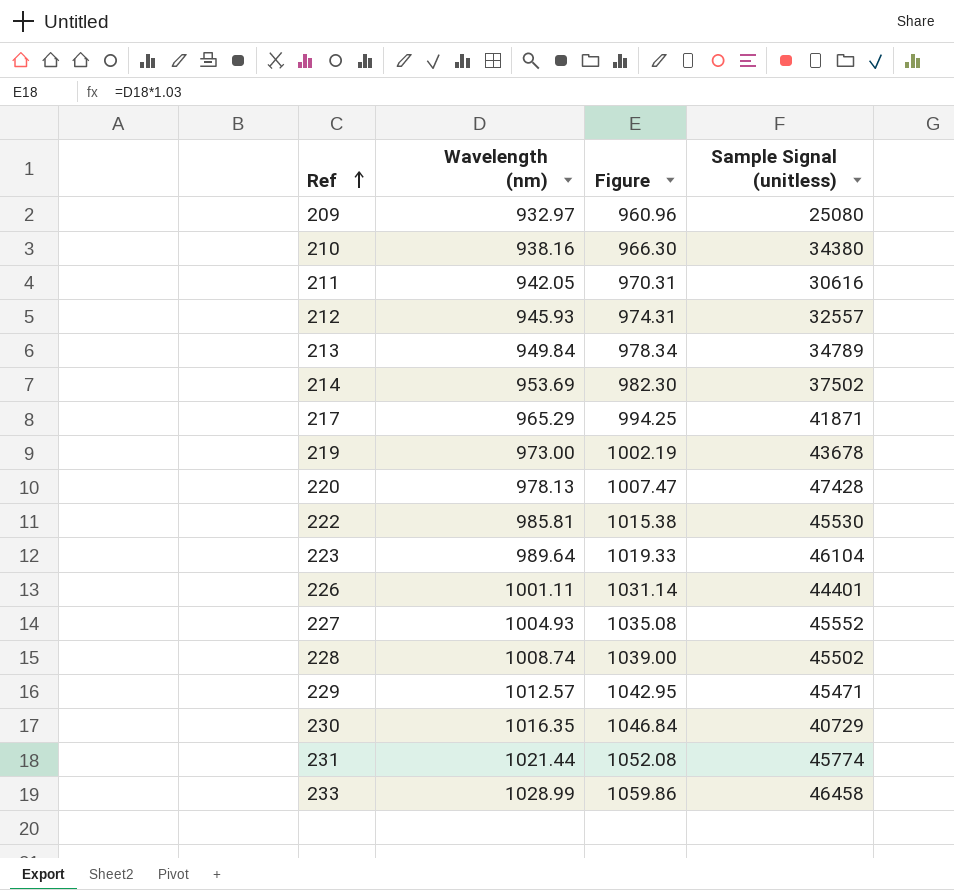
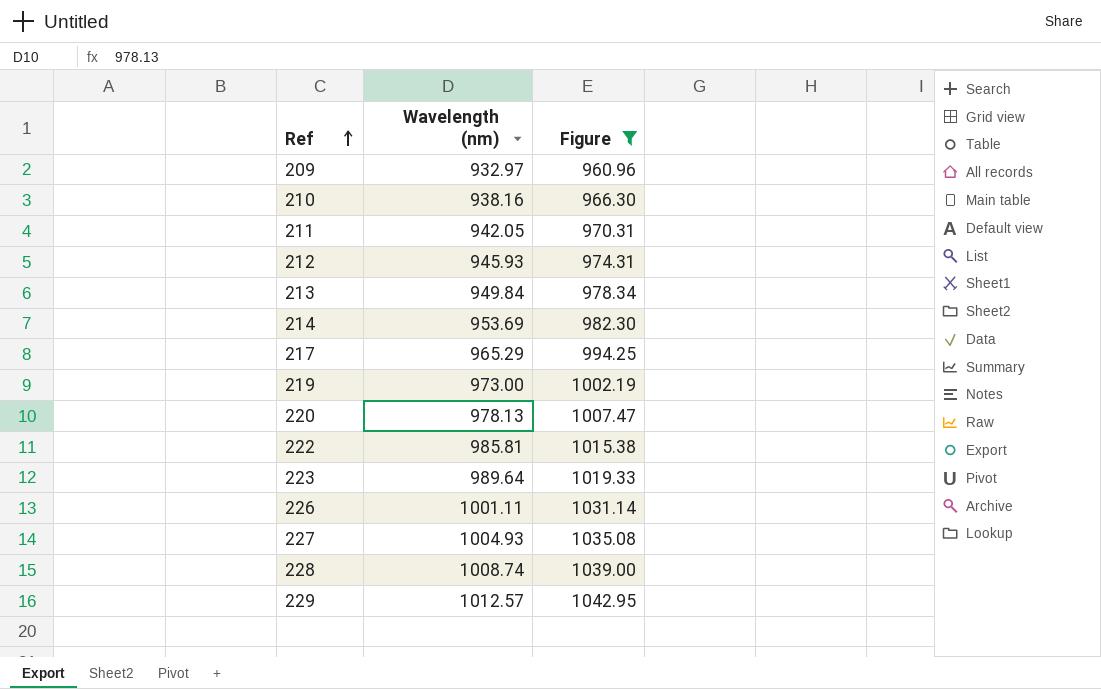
filter: none -> Figure <= 1042.95
column Sample Signal (unitless) | position: 4 -> none

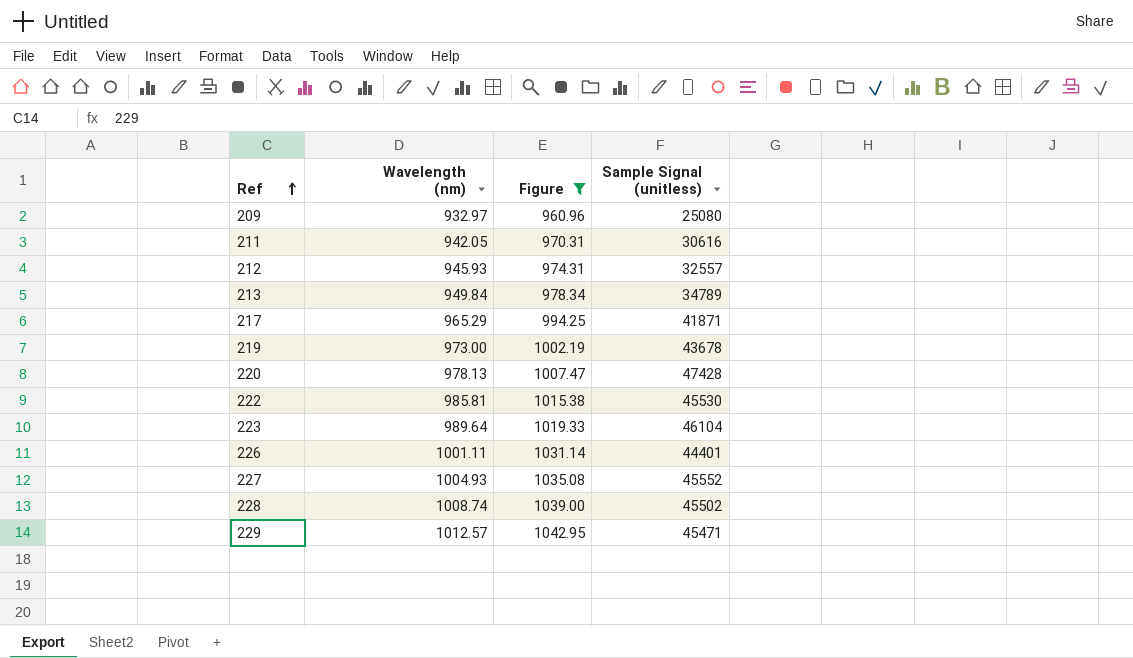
column Sample Signal (unitless) | position: none -> 4
row 210: 938.16 | 966.30 -> none
row 214: 953.69 | 982.30 -> none

